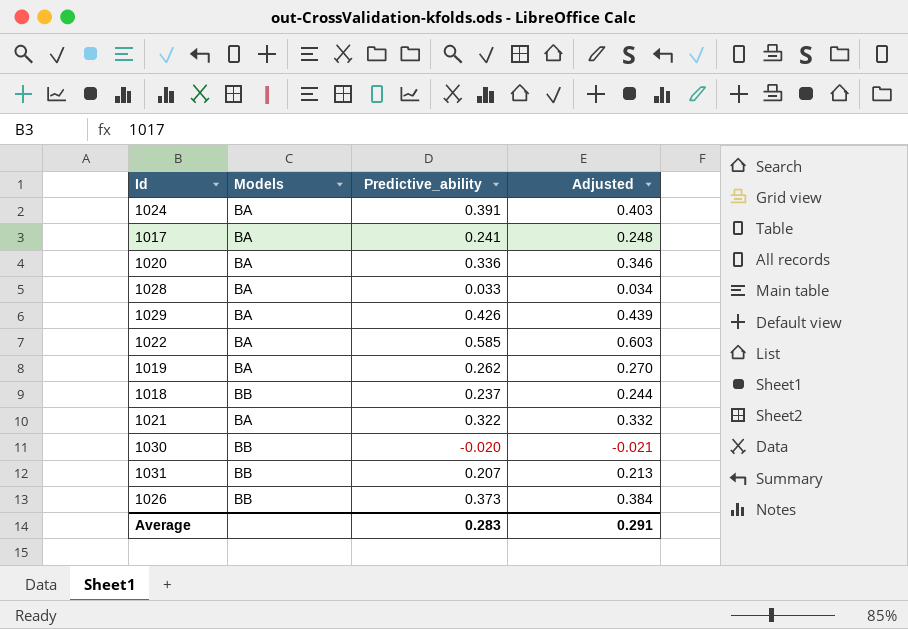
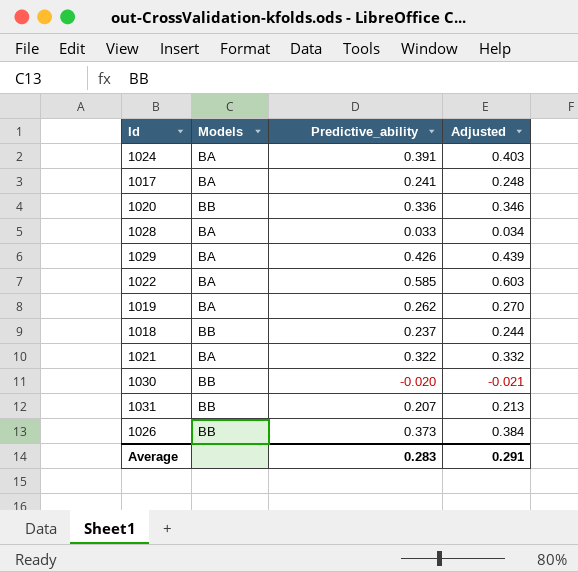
1020 | Models: BA -> BB

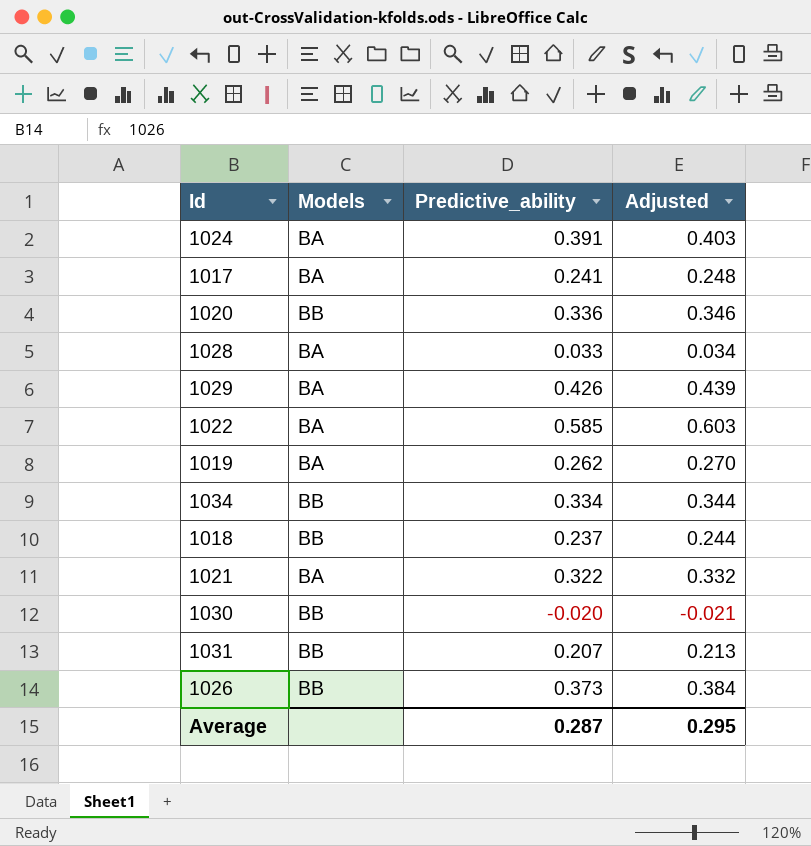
row 1034: none -> BB | 0.334 | 0.344
Average | Predictive_ability: 0.283 -> 0.287
Average | Adjusted: 0.291 -> 0.295

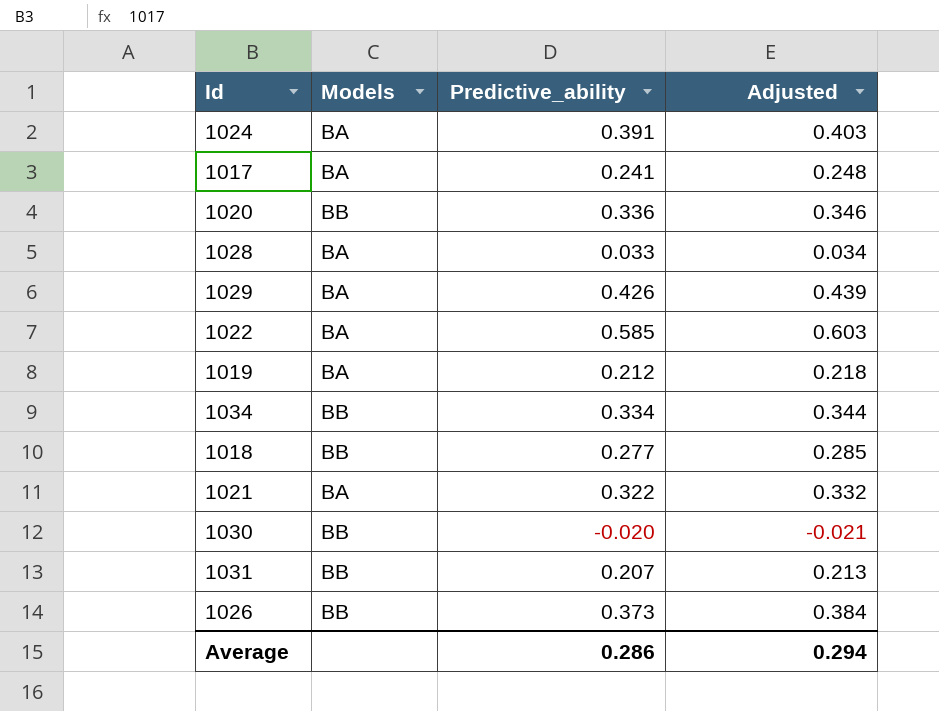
1019 | Predictive_ability: 0.262 -> 0.212
1019 | Adjusted: 0.270 -> 0.218
1018 | Predictive_ability: 0.237 -> 0.277
1018 | Adjusted: 0.244 -> 0.285
Average | Predictive_ability: 0.287 -> 0.286
Average | Adjusted: 0.295 -> 0.294

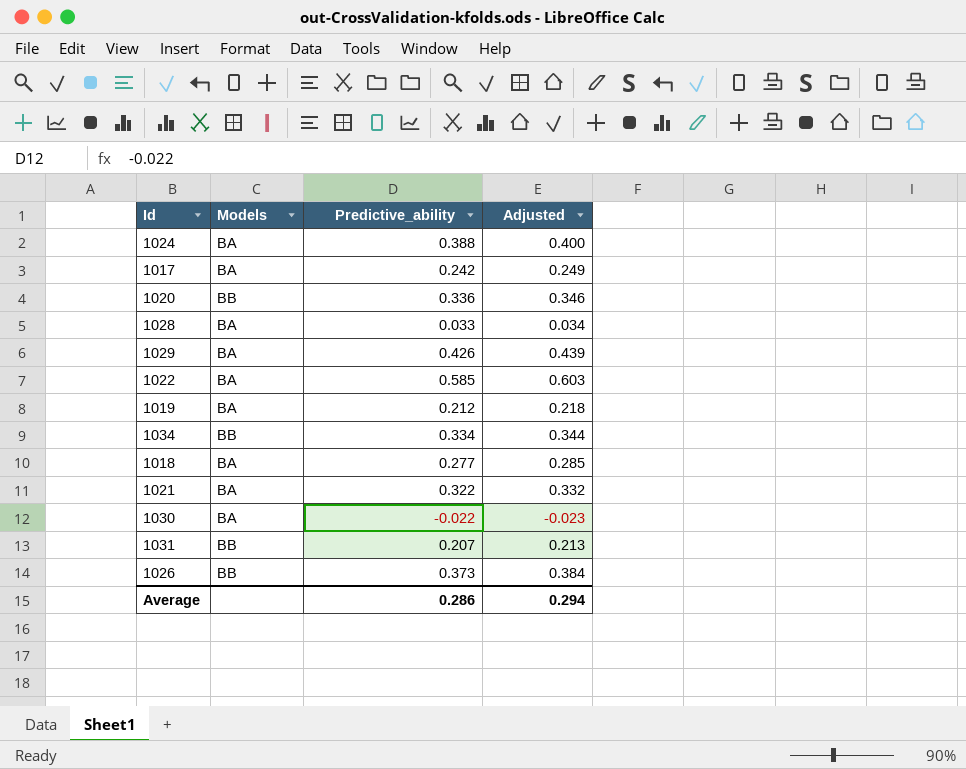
1024 | Predictive_ability: 0.391 -> 0.388
1024 | Adjusted: 0.403 -> 0.400
1017 | Predictive_ability: 0.241 -> 0.242
1017 | Adjusted: 0.248 -> 0.249
1018 | Models: BB -> BA
1030 | Models: BB -> BA
1030 | Predictive_ability: -0.020 -> -0.022
1030 | Adjusted: -0.021 -> -0.023

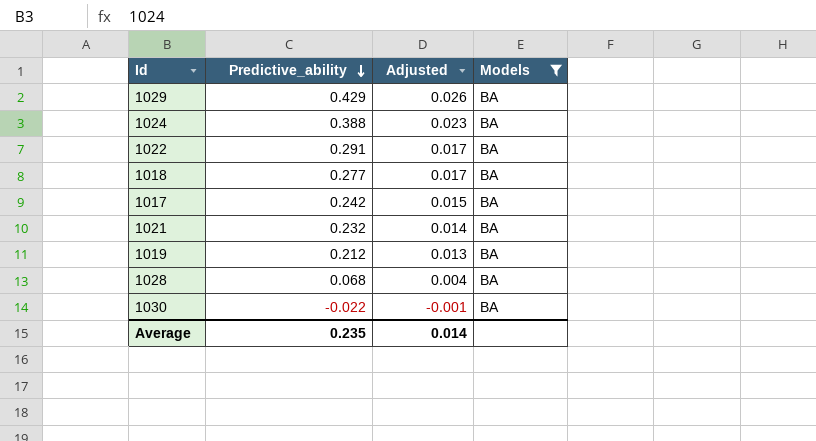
filter: none -> Models = BA
row order: none -> Predictive_ability descending
column Adjusted | formula: [Predictive_ability] * 1.03 -> [Predictive_ability] * 0.06
column Models | position: 2 -> 4
1029 | Predictive_ability: 0.426 -> 0.429
1022 | Predictive_ability: 0.585 -> 0.291
1021 | Predictive_ability: 0.322 -> 0.232
1028 | Predictive_ability: 0.033 -> 0.068
Average | Predictive_ability: 0.286 -> 0.235
Average | Adjusted: 0.294 -> 0.014

